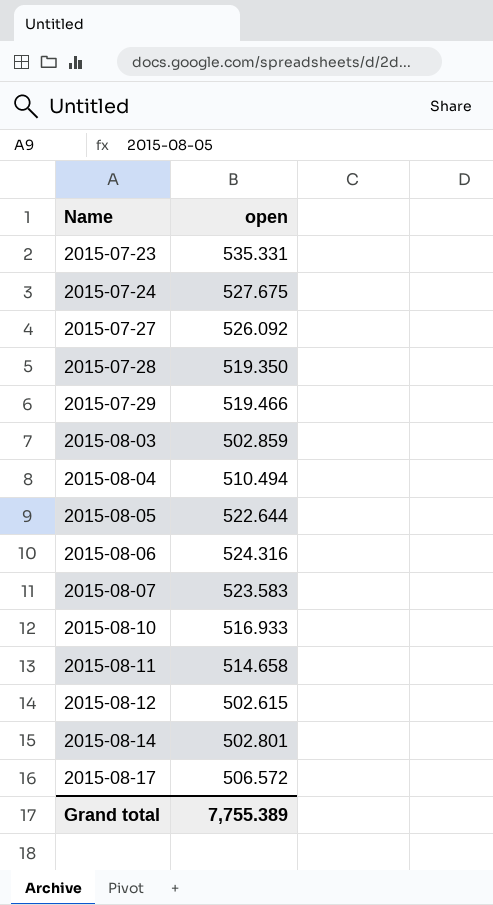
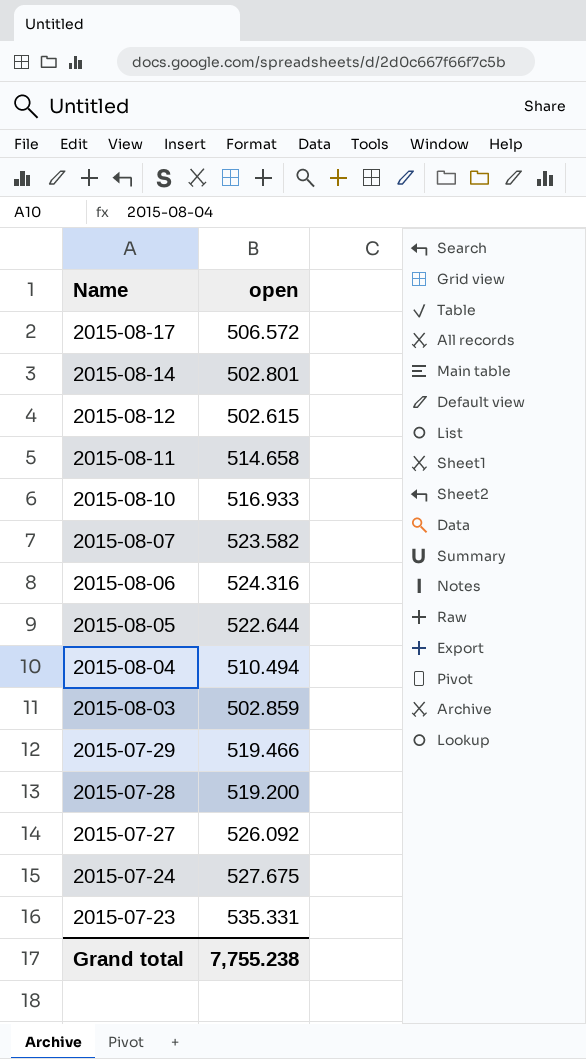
row order: Name ascending -> Name descending
2015-08-07 | open: 523.583 -> 523.582
2015-07-28 | open: 519.350 -> 519.200
Grand total | open: 7,755.389 -> 7,755.238

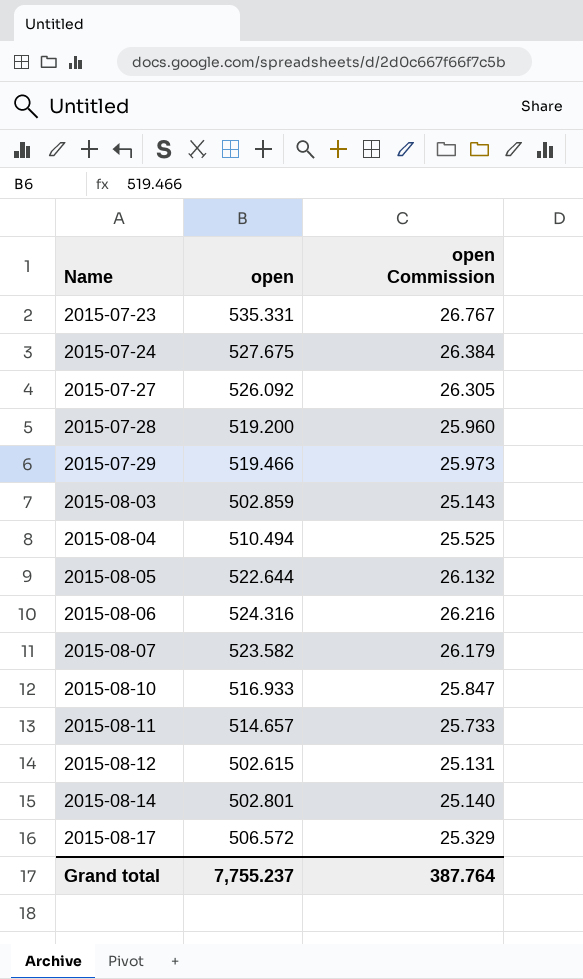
row order: Name descending -> Name ascending
column open Commission | formula: none -> [open] * 0.05
2015-08-11 | open: 514.658 -> 514.657
Grand total | open: 7,755.238 -> 7,755.237

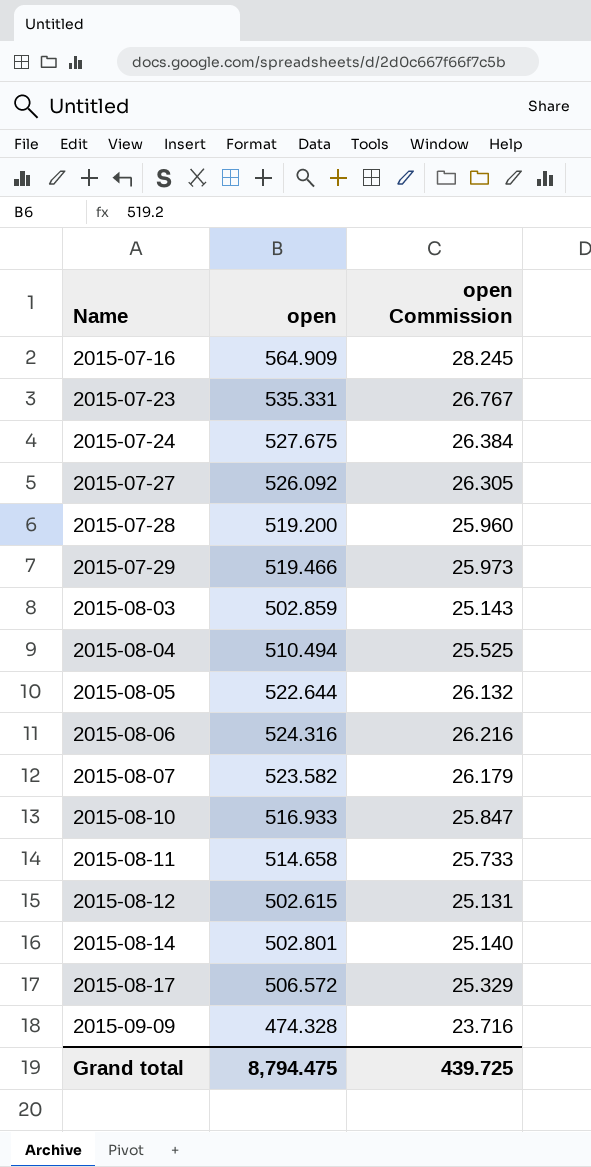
row 2015-07-16: none -> 564.909 | 28.245
2015-08-11 | open: 514.657 -> 514.658
row 2015-09-09: none -> 474.328 | 23.716
Grand total | open: 7,755.237 -> 8,794.475
Grand total | open Commission: 387.764 -> 439.725

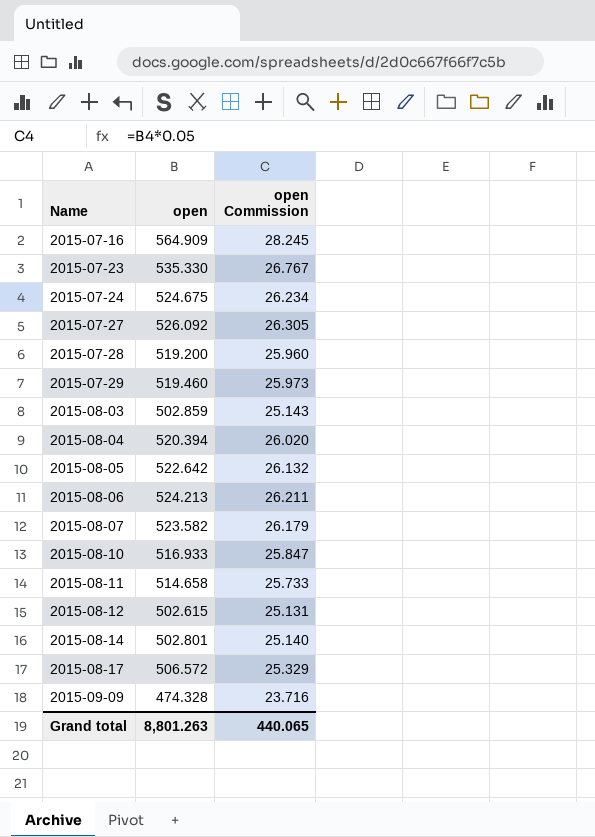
2015-07-23 | open: 535.331 -> 535.330
2015-07-24 | open: 527.675 -> 524.675
2015-07-24 | open Commission: 26.384 -> 26.234
2015-07-29 | open: 519.466 -> 519.460
2015-08-04 | open: 510.494 -> 520.394
2015-08-04 | open Commission: 25.525 -> 26.020
2015-08-05 | open: 522.644 -> 522.642
2015-08-06 | open: 524.316 -> 524.213
2015-08-06 | open Commission: 26.216 -> 26.211
Grand total | open: 8,794.475 -> 8,801.263
Grand total | open Commission: 439.725 -> 440.065

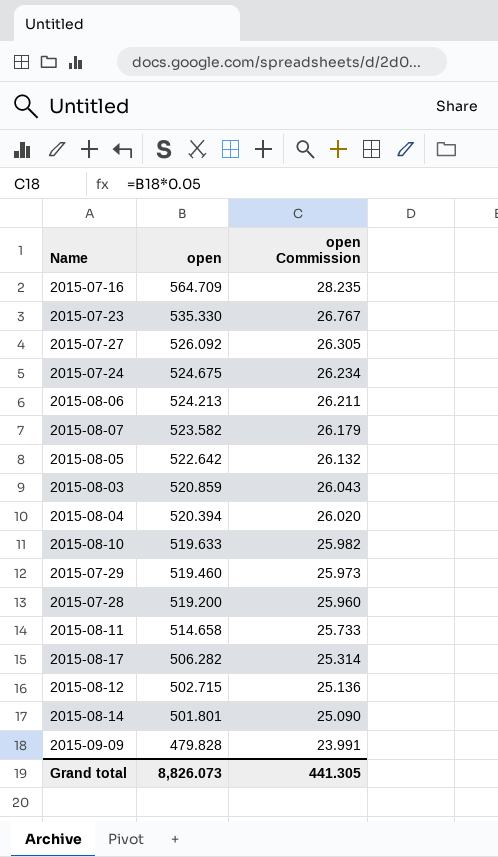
row order: Name ascending -> open descending
2015-07-16 | open: 564.909 -> 564.709
2015-07-16 | open Commission: 28.245 -> 28.235
2015-08-03 | open: 502.859 -> 520.859
2015-08-03 | open Commission: 25.143 -> 26.043
2015-08-10 | open: 516.933 -> 519.633
2015-08-10 | open Commission: 25.847 -> 25.982
2015-08-17 | open: 506.572 -> 506.282
2015-08-17 | open Commission: 25.329 -> 25.314
2015-08-12 | open: 502.615 -> 502.715
2015-08-12 | open Commission: 25.131 -> 25.136
2015-08-14 | open: 502.801 -> 501.801
2015-08-14 | open Commission: 25.140 -> 25.090
2015-09-09 | open: 474.328 -> 479.828
2015-09-09 | open Commission: 23.716 -> 23.991
Grand total | open: 8,801.263 -> 8,826.073
Grand total | open Commission: 440.065 -> 441.305

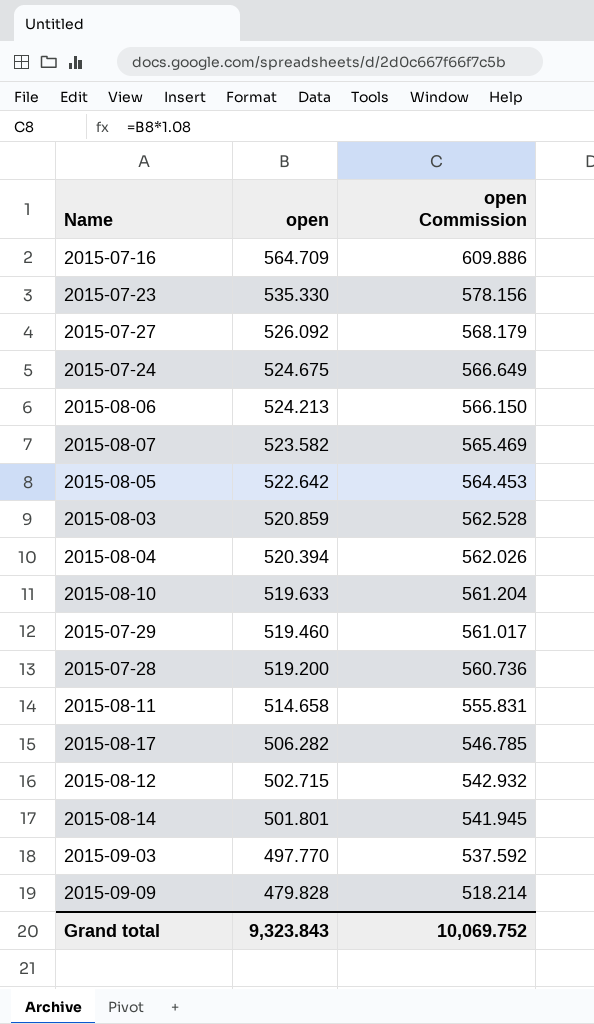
column open Commission | formula: [open] * 0.05 -> [open] * 1.08
row 2015-09-03: none -> 497.770 | 537.592
Grand total | open: 8,826.073 -> 9,323.843
Grand total | open Commission: 441.305 -> 10,069.752

